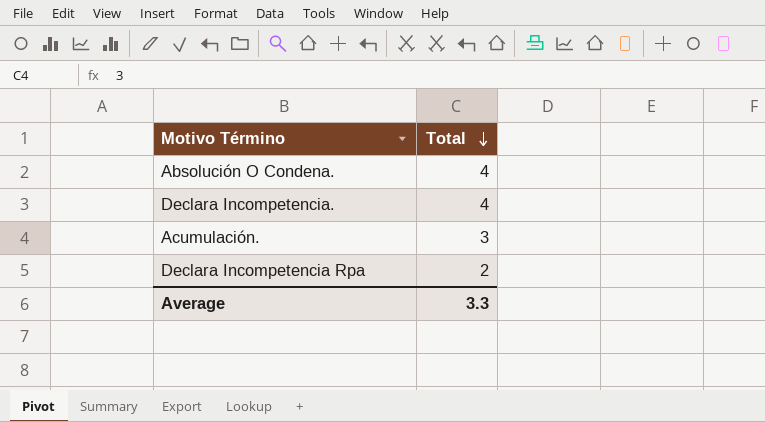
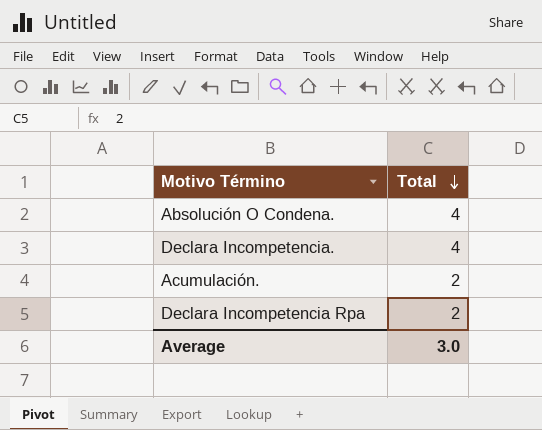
Acumulación. | Total: 3 -> 2
Average | Total: 3.3 -> 3.0

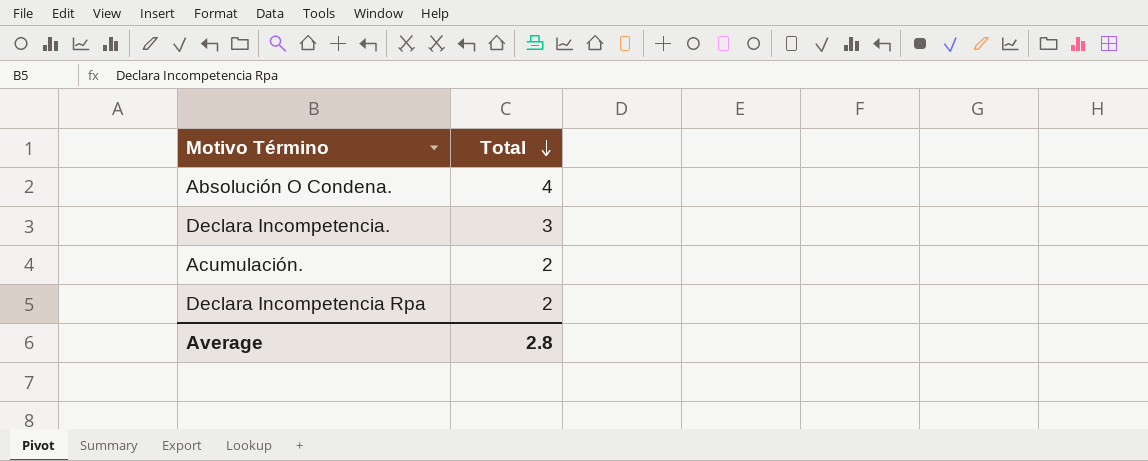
Declara Incompetencia. | Total: 4 -> 3
Average | Total: 3.0 -> 2.8

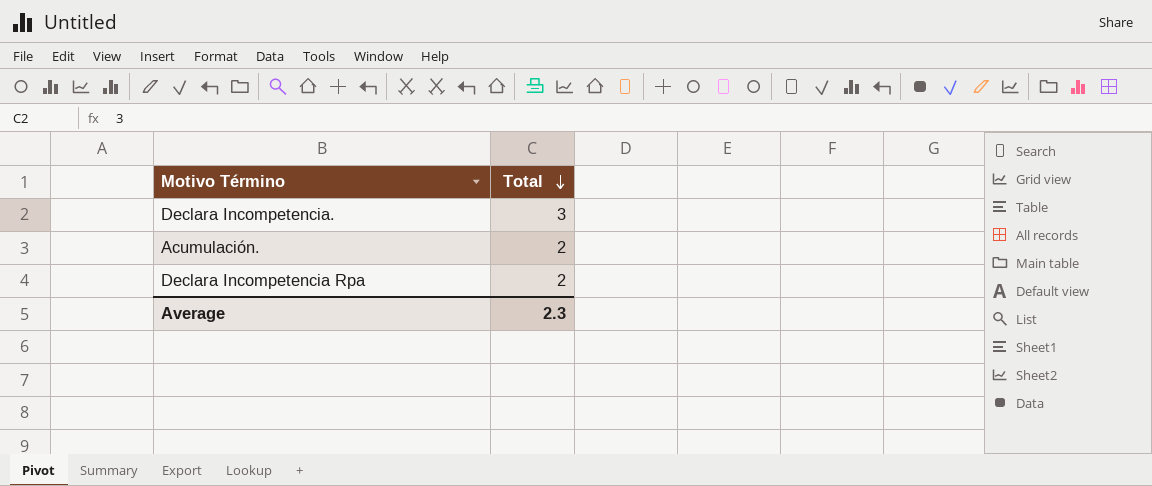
row Absolución O Condena.: 4 -> none
Average | Total: 2.8 -> 2.3

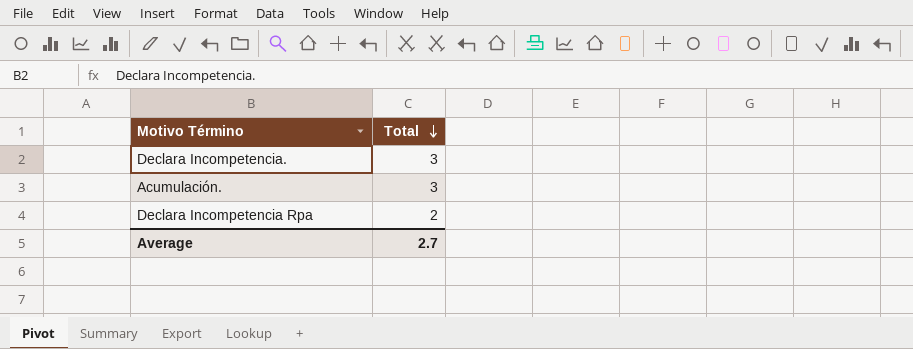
Acumulación. | Total: 2 -> 3
Average | Total: 2.3 -> 2.7

